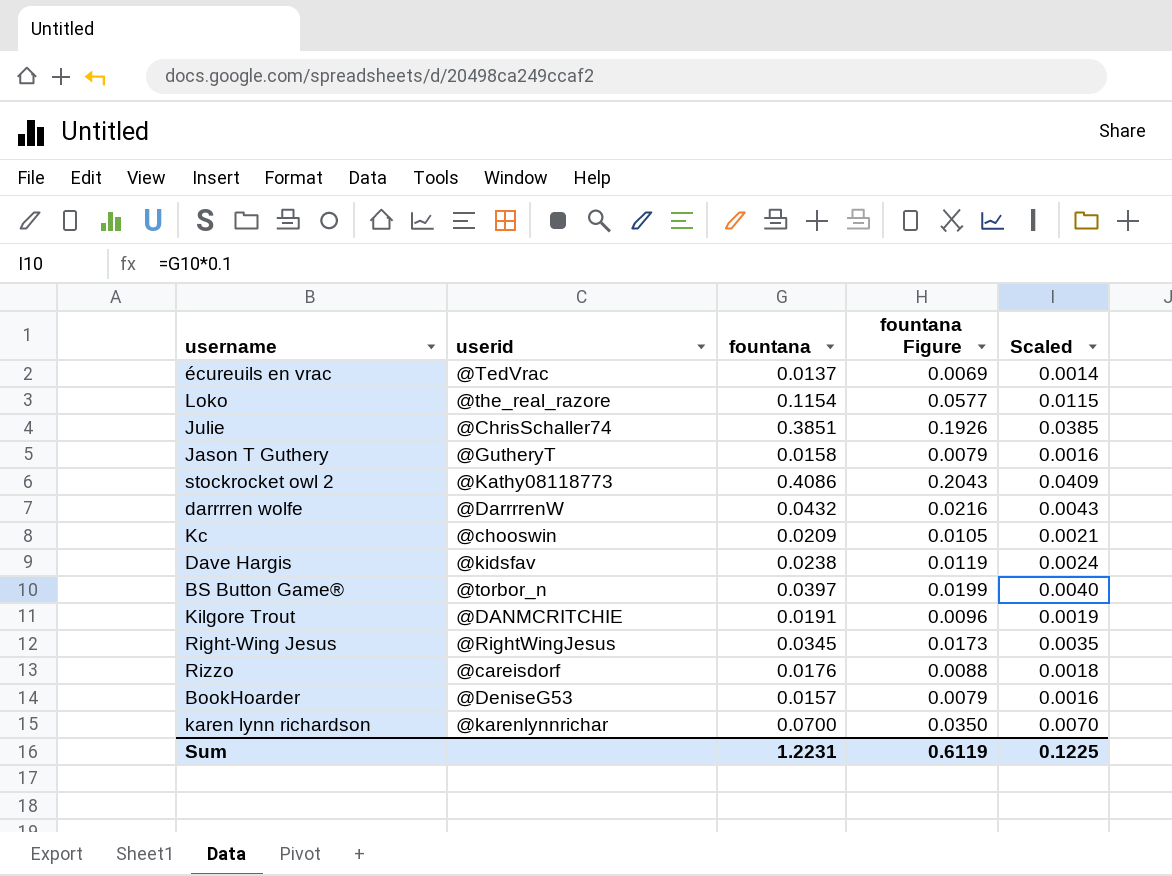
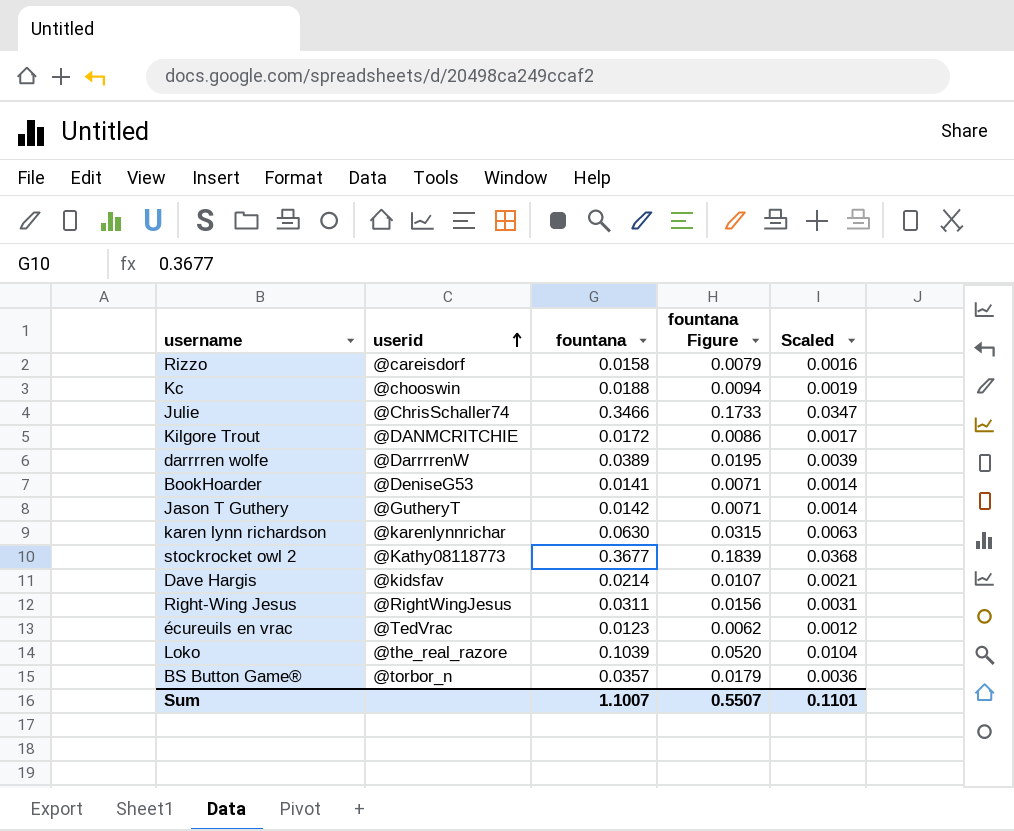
row order: none -> userid ascending
Rizzo | fountana: 0.0176 -> 0.0158
Rizzo | fountana Figure: 0.0088 -> 0.0079
Rizzo | Scaled: 0.0018 -> 0.0016
Kc | fountana: 0.0209 -> 0.0188
Kc | fountana Figure: 0.0105 -> 0.0094
Kc | Scaled: 0.0021 -> 0.0019
Julie | fountana: 0.3851 -> 0.3466
Julie | fountana Figure: 0.1926 -> 0.1733
Julie | Scaled: 0.0385 -> 0.0347
Kilgore Trout | fountana: 0.0191 -> 0.0172
Kilgore Trout | fountana Figure: 0.0096 -> 0.0086
Kilgore Trout | Scaled: 0.0019 -> 0.0017
darrrren wolfe | fountana: 0.0432 -> 0.0389
darrrren wolfe | fountana Figure: 0.0216 -> 0.0195
darrrren wolfe | Scaled: 0.0043 -> 0.0039
BookHoarder | fountana: 0.0157 -> 0.0141
BookHoarder | fountana Figure: 0.0079 -> 0.0071
BookHoarder | Scaled: 0.0016 -> 0.0014
Jason T Guthery | fountana: 0.0158 -> 0.0142
Jason T Guthery | fountana Figure: 0.0079 -> 0.0071
Jason T Guthery | Scaled: 0.0016 -> 0.0014
karen lynn richardson | fountana: 0.0700 -> 0.0630
karen lynn richardson | fountana Figure: 0.0350 -> 0.0315
karen lynn richardson | Scaled: 0.0070 -> 0.0063
stockrocket owl 2 | fountana: 0.4086 -> 0.3677
stockrocket owl 2 | fountana Figure: 0.2043 -> 0.1839
stockrocket owl 2 | Scaled: 0.0409 -> 0.0368
Dave Hargis | fountana: 0.0238 -> 0.0214
Dave Hargis | fountana Figure: 0.0119 -> 0.0107
Dave Hargis | Scaled: 0.0024 -> 0.0021
Right-Wing Jesus | fountana: 0.0345 -> 0.0311
Right-Wing Jesus | fountana Figure: 0.0173 -> 0.0156
Right-Wing Jesus | Scaled: 0.0035 -> 0.0031
écureuils en vrac | fountana: 0.0137 -> 0.0123
écureuils en vrac | fountana Figure: 0.0069 -> 0.0062
écureuils en vrac | Scaled: 0.0014 -> 0.0012
Loko | fountana: 0.1154 -> 0.1039
Loko | fountana Figure: 0.0577 -> 0.0520
Loko | Scaled: 0.0115 -> 0.0104
BS Button Game® | fountana: 0.0397 -> 0.0357
BS Button Game® | fountana Figure: 0.0199 -> 0.0179
BS Button Game® | Scaled: 0.0040 -> 0.0036
Sum | fountana: 1.2231 -> 1.1007
Sum | fountana Figure: 0.6119 -> 0.5507
Sum | Scaled: 0.1225 -> 0.1101

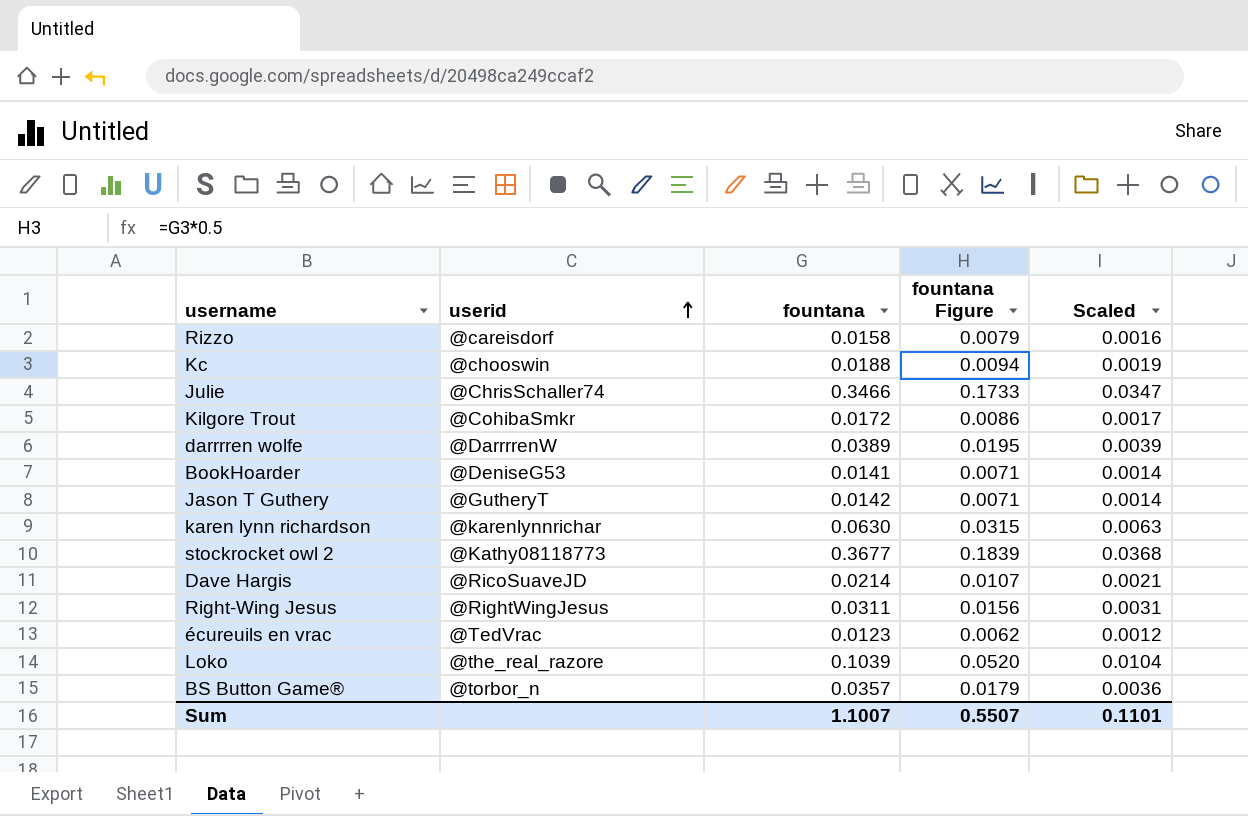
Kilgore Trout | userid: @DANMCRITCHIE -> @CohibaSmkr
Dave Hargis | userid: @kidsfav -> @RicoSuaveJD

